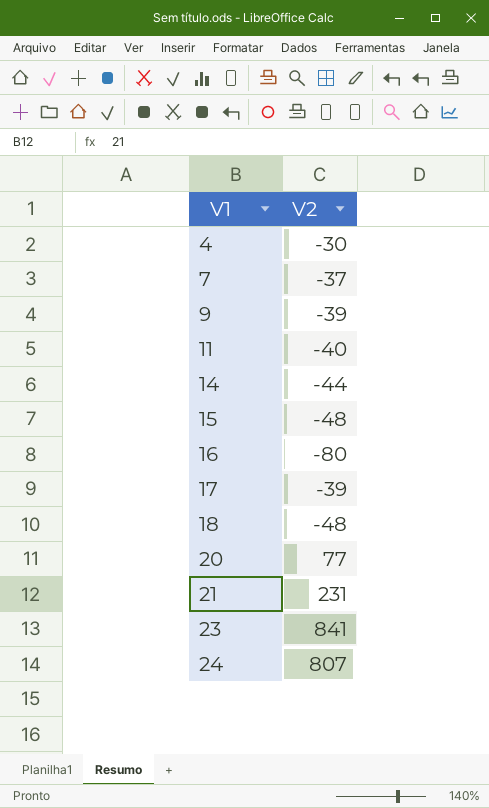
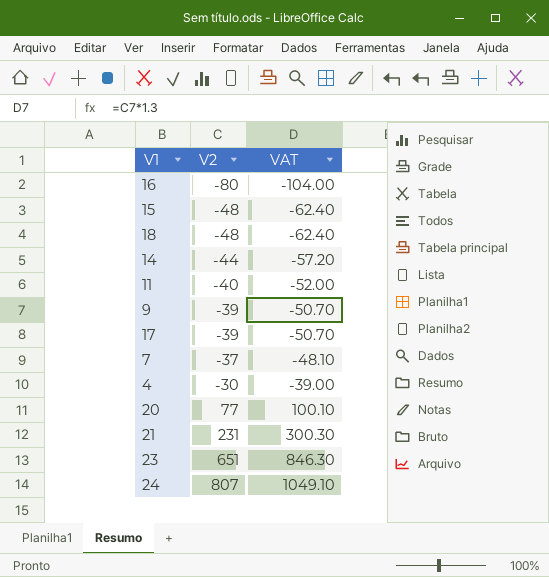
row order: V1 ascending -> V2 ascending
column VAT | formula: none -> [V2] * 1.3
23 | V2: 841 -> 651

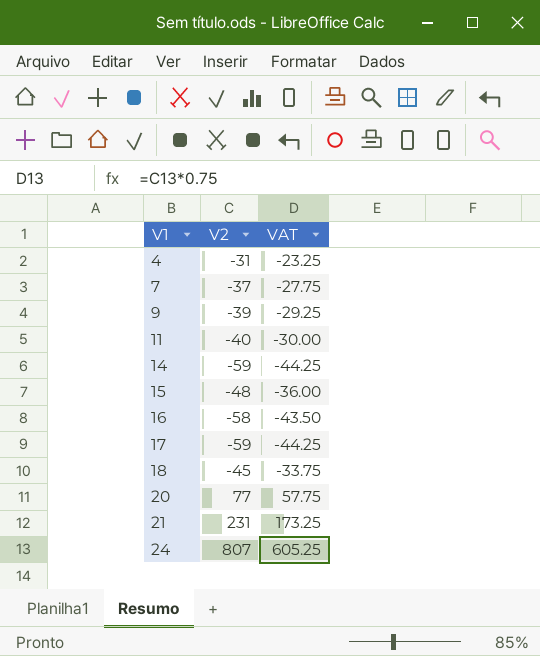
row order: V2 ascending -> V1 ascending
column VAT | formula: [V2] * 1.3 -> [V2] * 0.75
row 23: 651 | 846.30 -> none
4 | V2: -30 -> -31
14 | V2: -44 -> -59
16 | V2: -80 -> -58
17 | V2: -39 -> -59
18 | V2: -48 -> -45

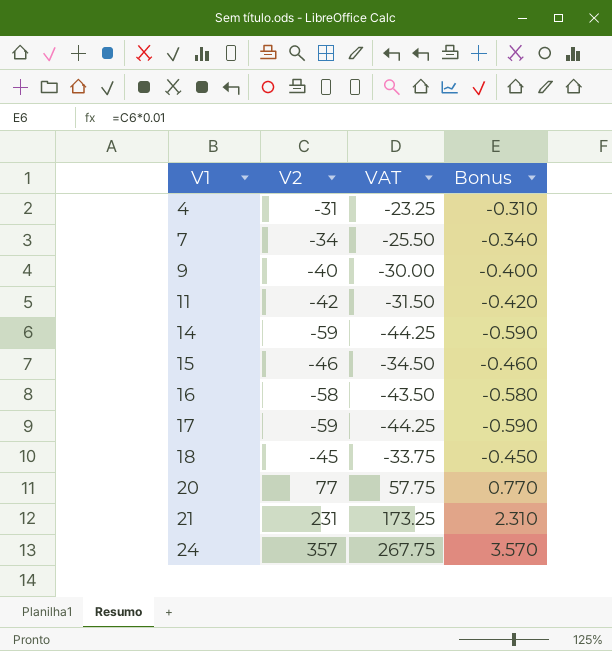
column Bonus | formula: none -> [V2] * 0.01
7 | V2: -37 -> -34
7 | VAT: -27.75 -> -25.50
9 | V2: -39 -> -40
9 | VAT: -29.25 -> -30.00
11 | V2: -40 -> -42
11 | VAT: -30.00 -> -31.50
15 | V2: -48 -> -46
15 | VAT: -36.00 -> -34.50
24 | V2: 807 -> 357
24 | VAT: 605.25 -> 267.75

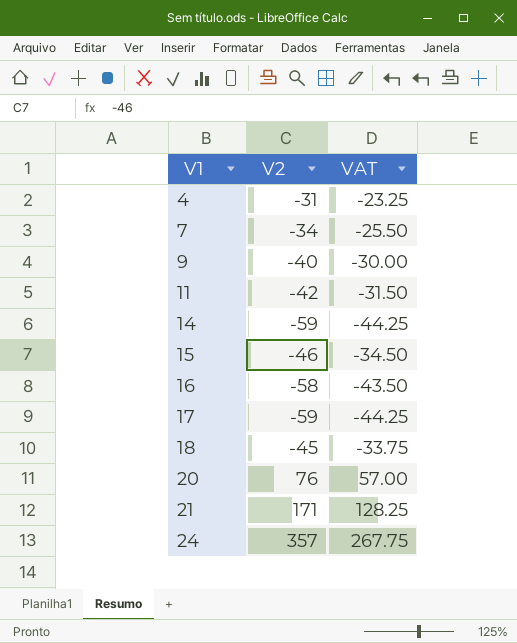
column Bonus | formula: [V2] * 0.01 -> none
20 | V2: 77 -> 76
20 | VAT: 57.75 -> 57.00
21 | V2: 231 -> 171
21 | VAT: 173.25 -> 128.25

